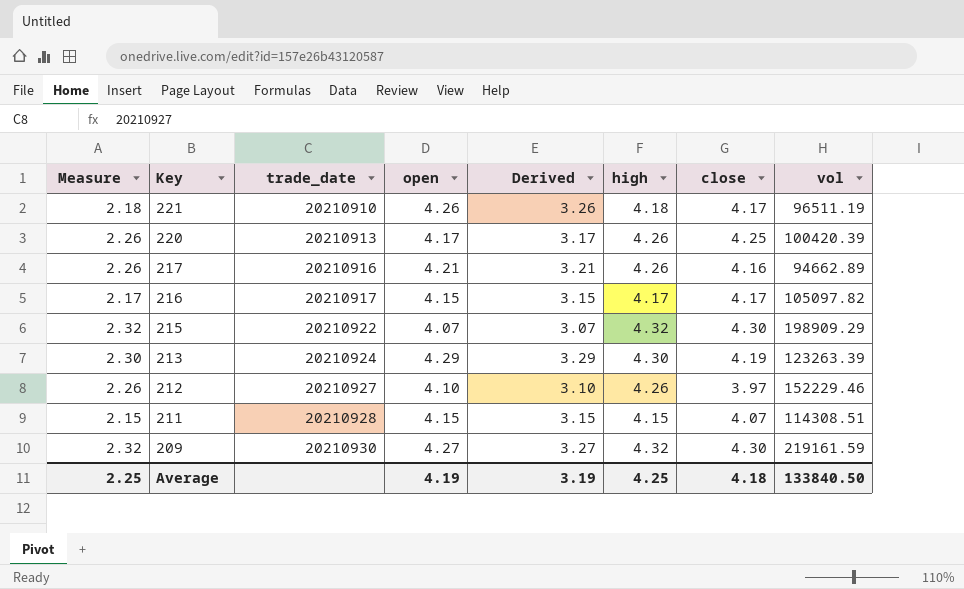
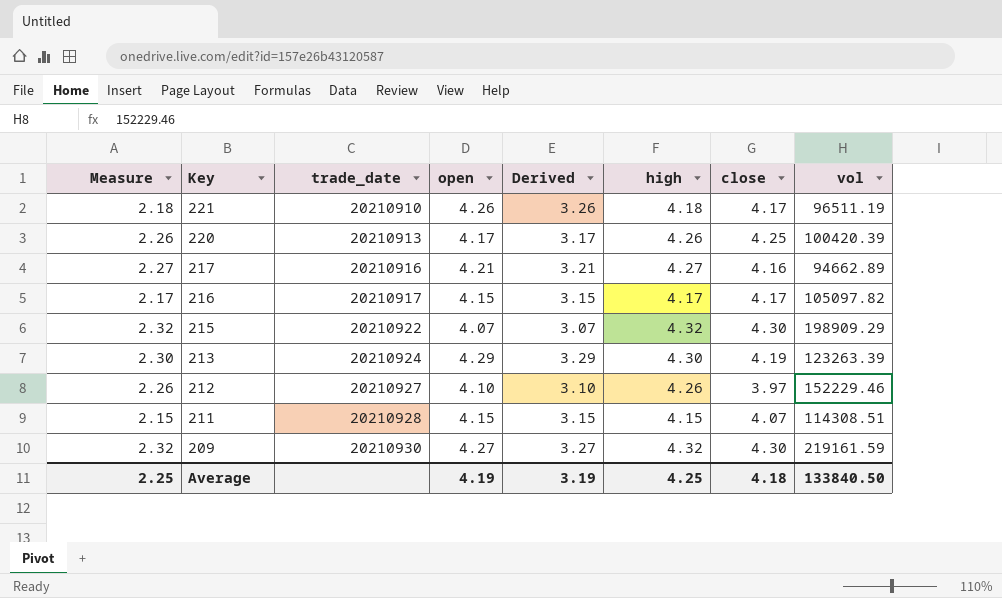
217 | Measure: 2.26 -> 2.27
217 | high: 4.26 -> 4.27

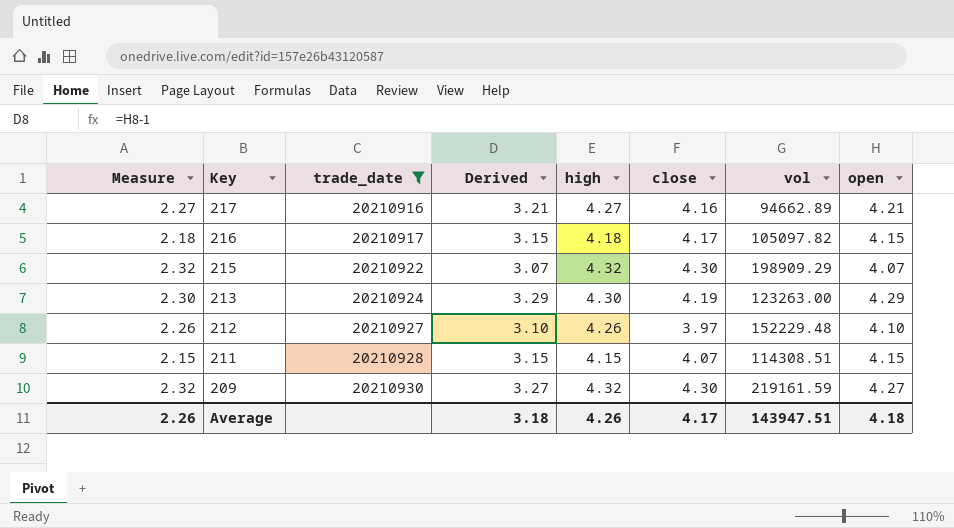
filter: none -> trade_date >= 20210916
column open | position: 4 -> 8
216 | Measure: 2.17 -> 2.18
216 | high: 4.17 -> 4.18
213 | vol: 123263.39 -> 123263.00
212 | vol: 152229.46 -> 152229.48
Average | Measure: 2.25 -> 2.26
Average | Derived: 3.19 -> 3.18
Average | high: 4.25 -> 4.26
Average | close: 4.18 -> 4.17
Average | vol: 133840.50 -> 143947.51
Average | open: 4.19 -> 4.18

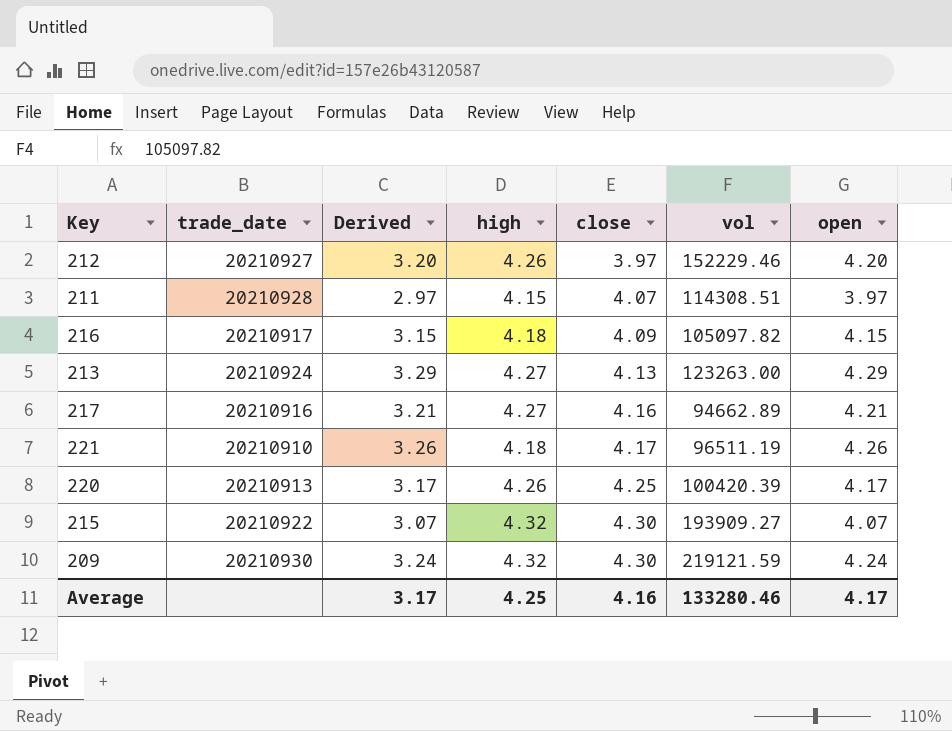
filter: trade_date >= 20210916 -> none
row order: Key descending -> close ascending
column Measure | formula: [high] - 2 -> none
212 | Derived: 3.10 -> 3.20
212 | vol: 152229.48 -> 152229.46
212 | open: 4.10 -> 4.20
211 | Derived: 3.15 -> 2.97
211 | open: 4.15 -> 3.97
216 | close: 4.17 -> 4.09
213 | high: 4.30 -> 4.27
213 | close: 4.19 -> 4.13
215 | vol: 198909.29 -> 193909.27
209 | Derived: 3.27 -> 3.24
209 | vol: 219161.59 -> 219121.59
209 | open: 4.27 -> 4.24
Average | Derived: 3.18 -> 3.17
Average | high: 4.26 -> 4.25
Average | close: 4.17 -> 4.16
Average | vol: 143947.51 -> 133280.46
Average | open: 4.18 -> 4.17

